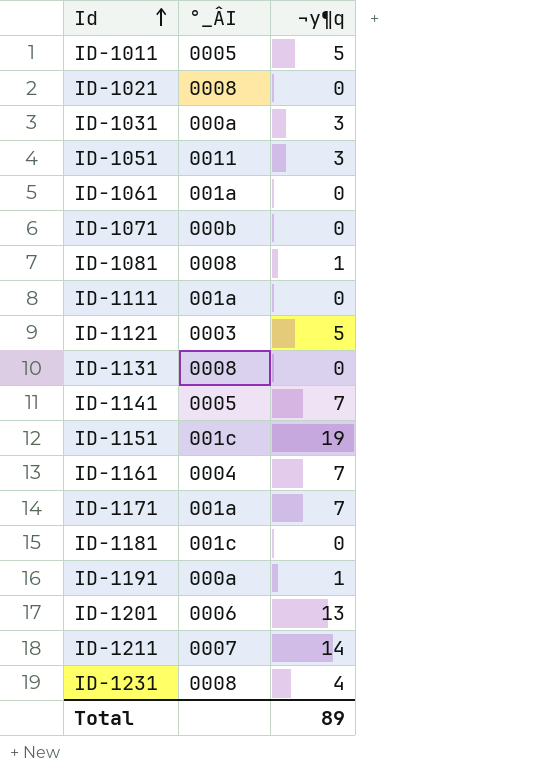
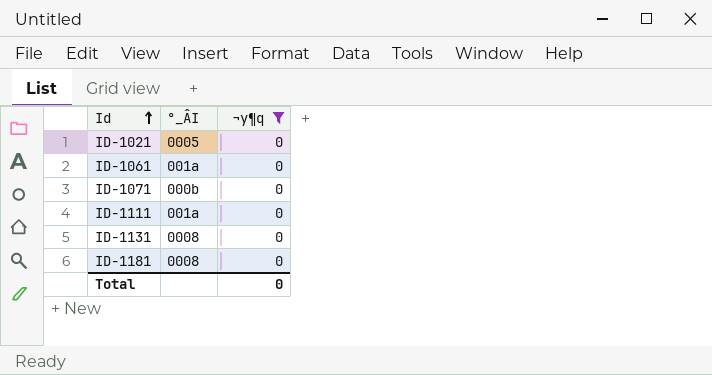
filter: none -> ¬y¶q = 0
ID-1021 | °_ÂI: 0008 -> 0005
ID-1181 | °_ÂI: 001c -> 0008
Total | ¬y¶q: 89 -> 0

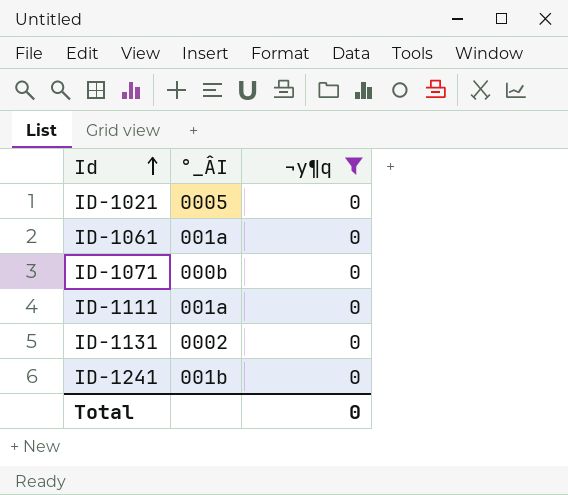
row ID-1181: 0008 | 0 -> none
ID-1131 | °_ÂI: 0008 -> 0002
row ID-1241: none -> 001b | 0

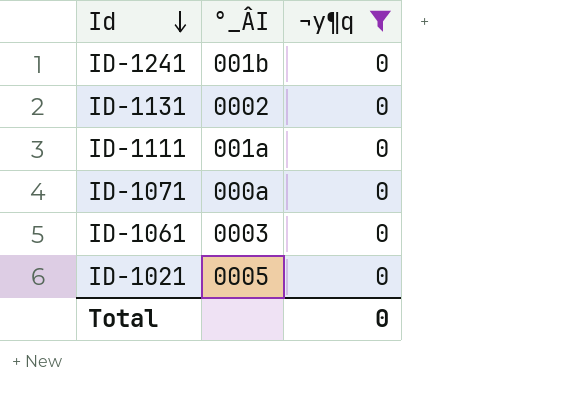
row order: Id ascending -> Id descending
ID-1071 | °_ÂI: 000b -> 000a
ID-1061 | °_ÂI: 001a -> 0003

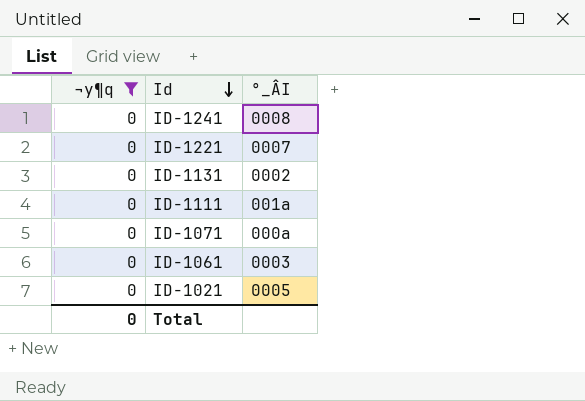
column ¬y¶q | position: 3 -> 1
ID-1241 | °_ÂI: 001b -> 0008
row ID-1221: none -> 0 | 0007

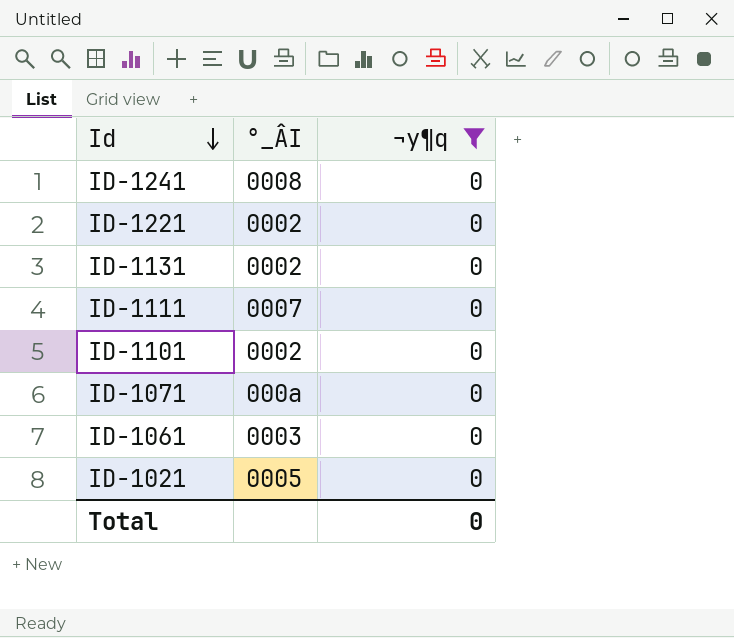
column ¬y¶q | position: 1 -> 3
ID-1221 | °_ÂI: 0007 -> 0002
ID-1111 | °_ÂI: 001a -> 0007
row ID-1101: none -> 0002 | 0

